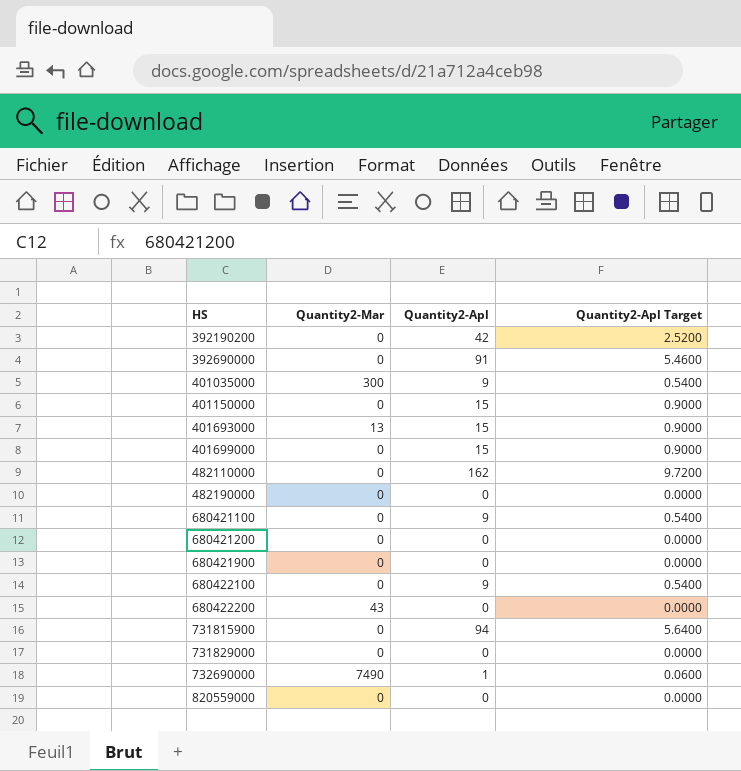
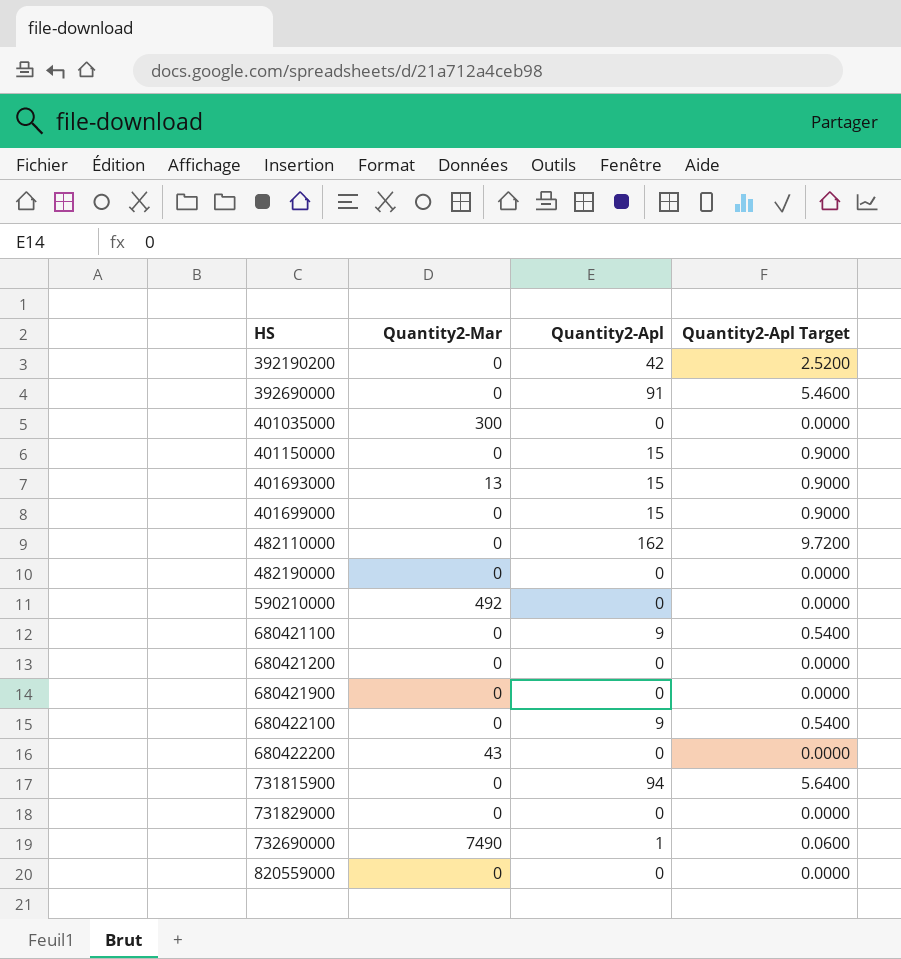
401035000 | Quantity2-Apl: 9 -> 0
401035000 | Quantity2-Apl Target: 0.5400 -> 0.0000
row 590210000: none -> 492 | 0 | 0.0000

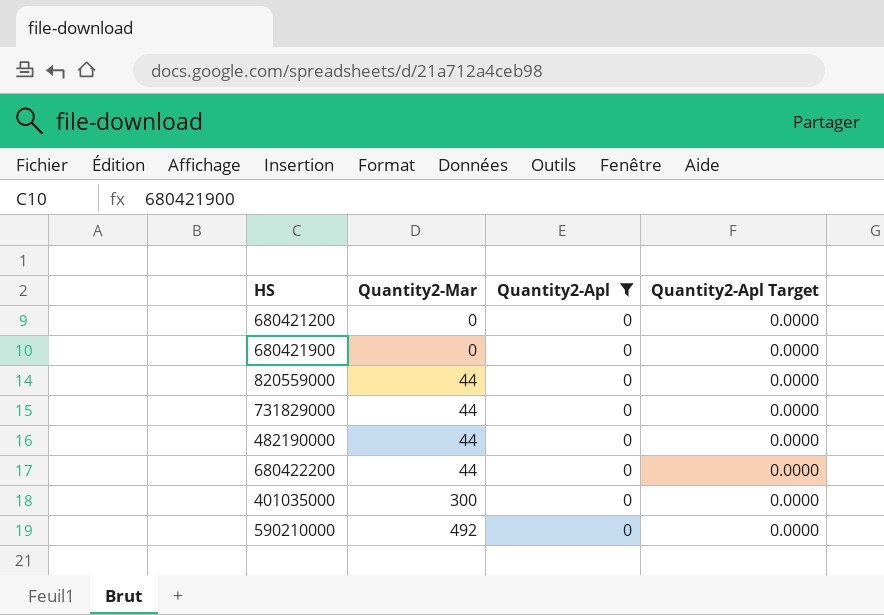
filter: none -> Quantity2-Apl = 0
row order: HS ascending -> Quantity2-Mar ascending
820559000 | Quantity2-Mar: 0 -> 44
731829000 | Quantity2-Mar: 0 -> 44
482190000 | Quantity2-Mar: 0 -> 44
680422200 | Quantity2-Mar: 43 -> 44

